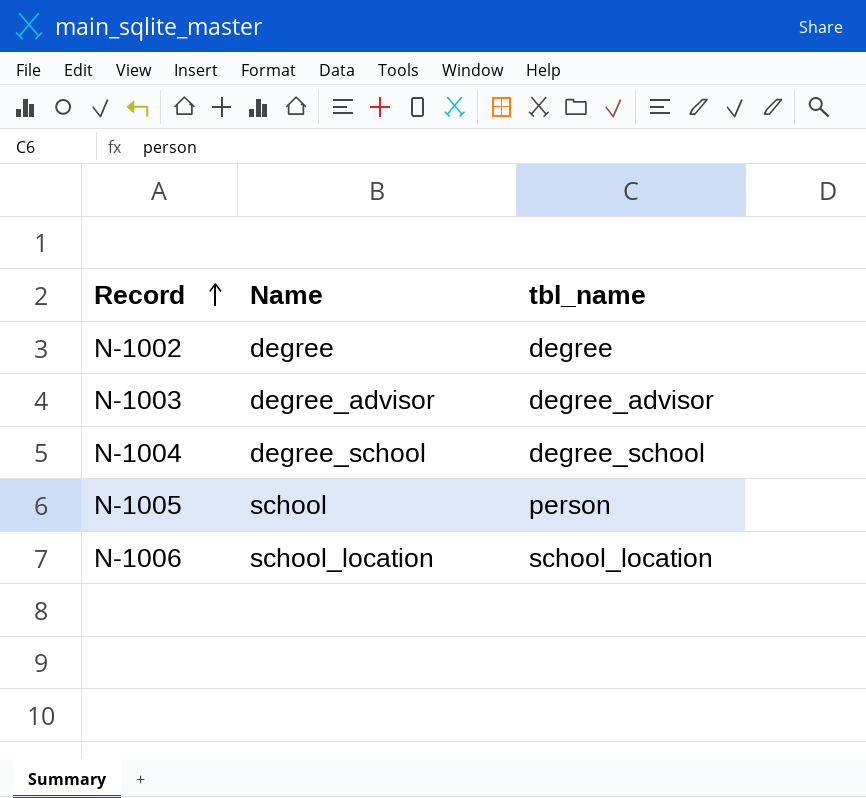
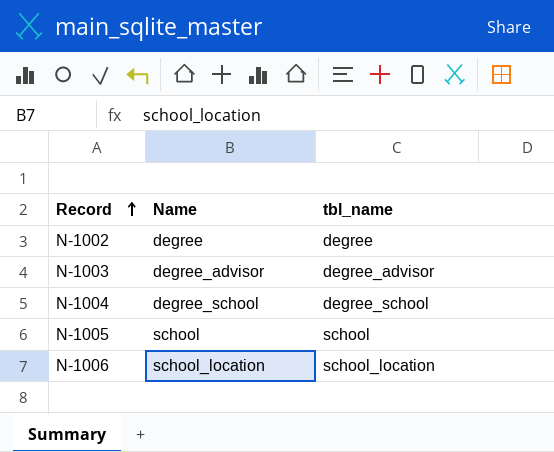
N-1005 | tbl_name: person -> school

